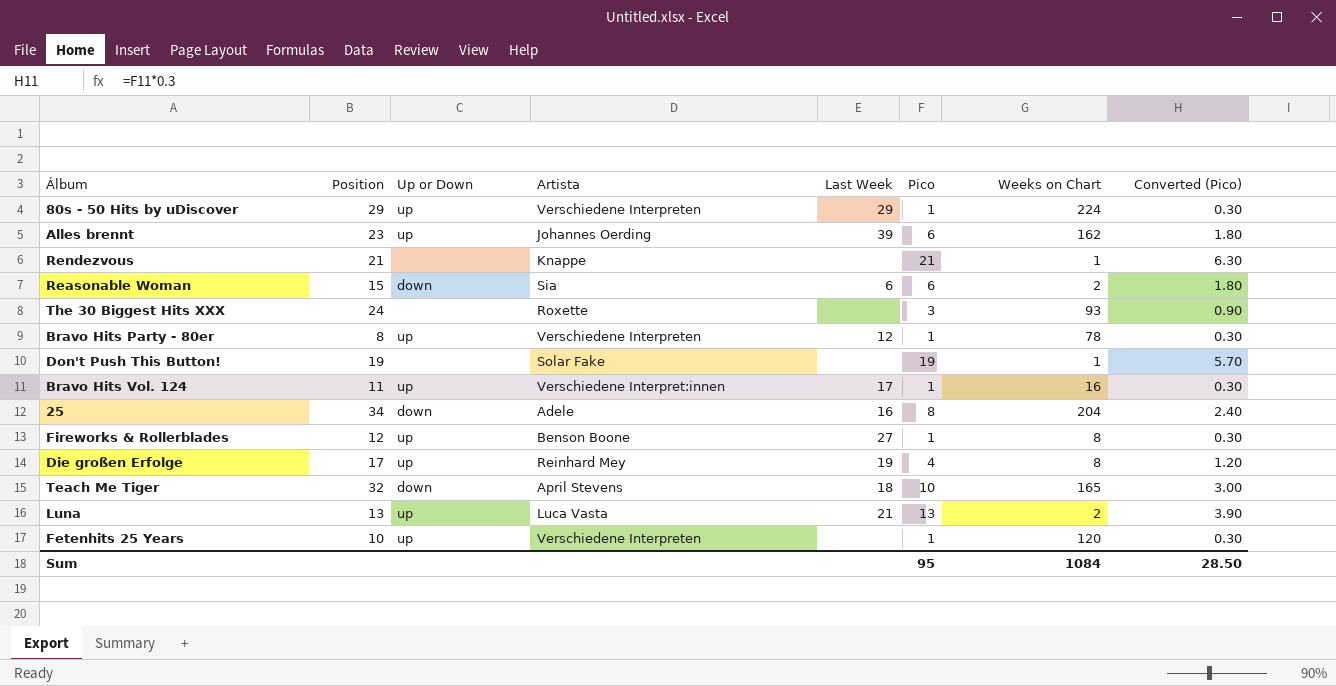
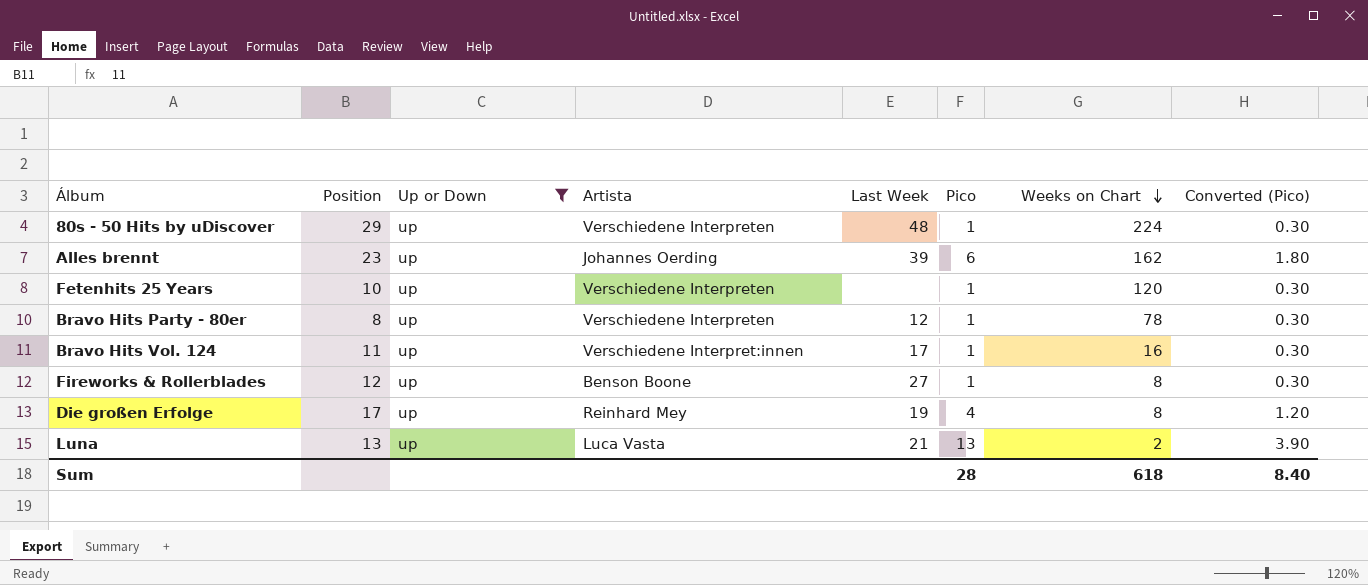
filter: none -> Up or Down = up
row order: none -> Weeks on Chart descending
80s - 50 Hits by uDiscover | Last Week: 29 -> 48
Sum | Pico: 95 -> 28
Sum | Weeks on Chart: 1084 -> 618
Sum | Converted (Pico): 28.50 -> 8.40

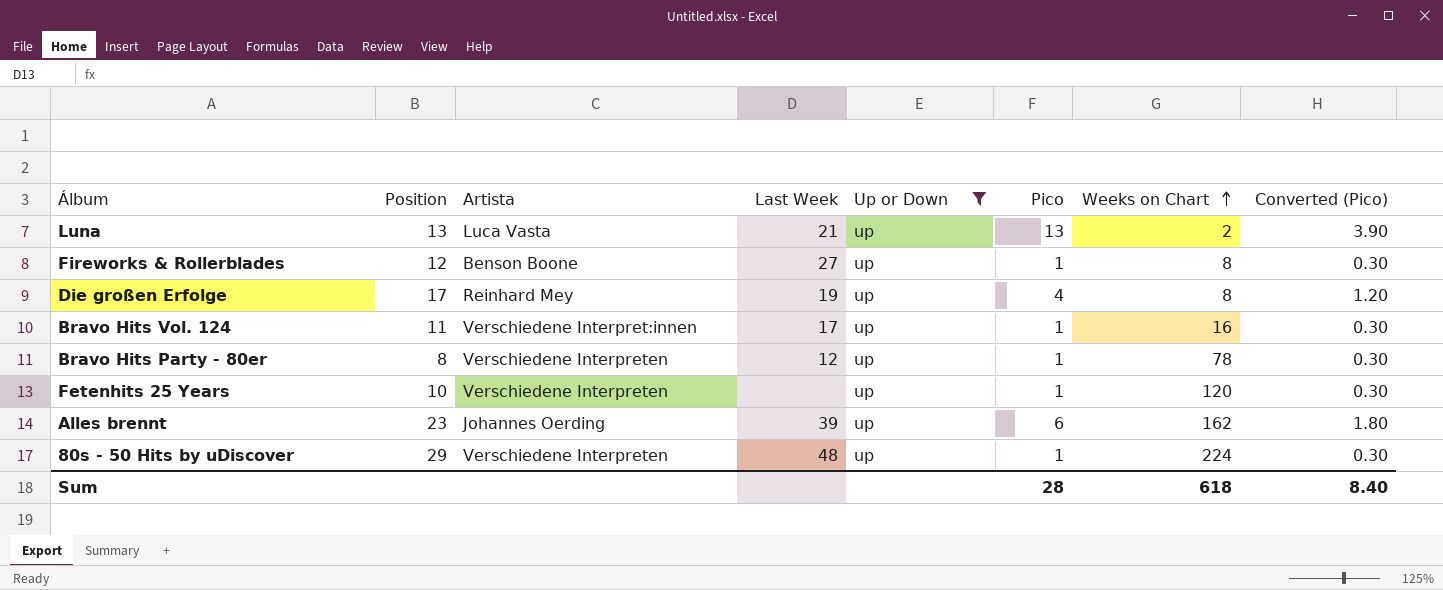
row order: Weeks on Chart descending -> Weeks on Chart ascending
column Up or Down | position: 3 -> 5

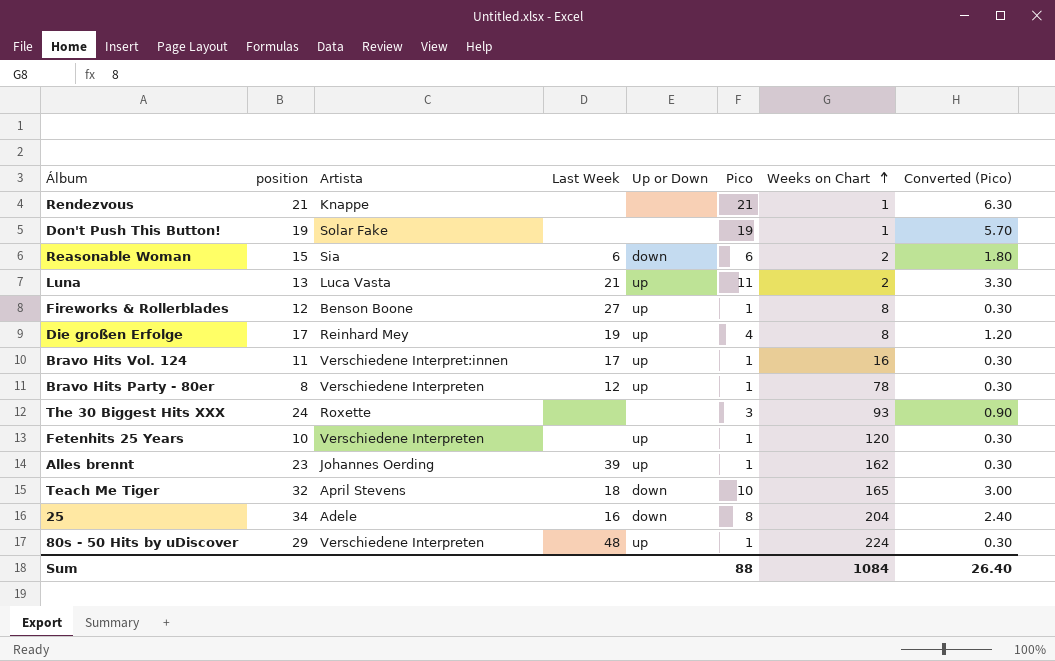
filter: Up or Down = up -> none
column name: Position -> position
Luna | Pico: 13 -> 11
Luna | Converted (Pico): 3.90 -> 3.30
Alles brennt | Pico: 6 -> 1
Alles brennt | Converted (Pico): 1.80 -> 0.30
Sum | Pico: 28 -> 88
Sum | Weeks on Chart: 618 -> 1084
Sum | Converted (Pico): 8.40 -> 26.40

